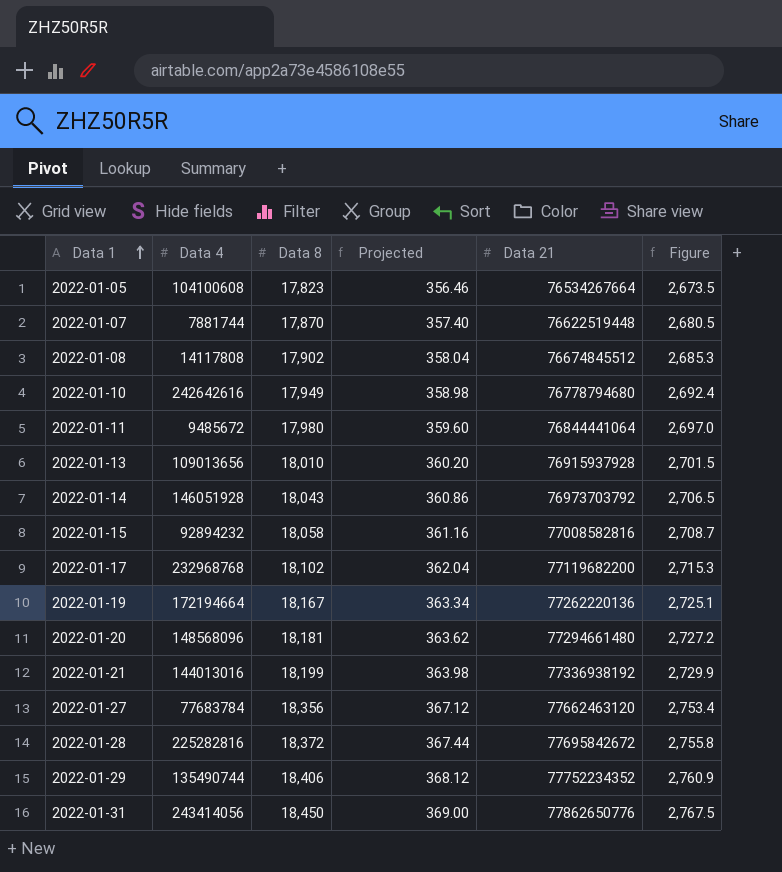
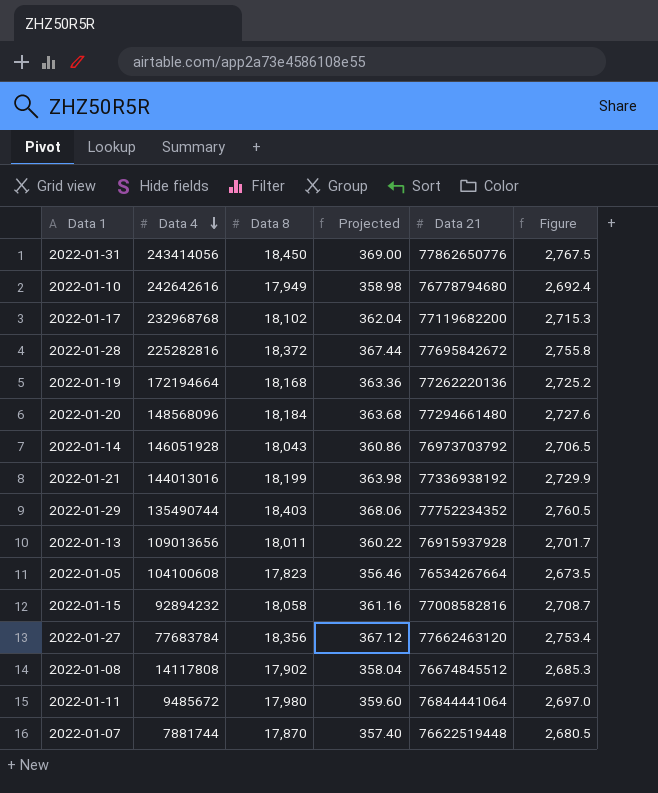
row order: Data 1 ascending -> Data 4 descending
2022-01-19 | Data 8: 18,167 -> 18,168
2022-01-19 | Projected: 363.34 -> 363.36
2022-01-19 | Figure: 2,725.1 -> 2,725.2
2022-01-20 | Data 8: 18,181 -> 18,184
2022-01-20 | Projected: 363.62 -> 363.68
2022-01-20 | Figure: 2,727.2 -> 2,727.6
2022-01-29 | Data 8: 18,406 -> 18,403
2022-01-29 | Projected: 368.12 -> 368.06
2022-01-29 | Figure: 2,760.9 -> 2,760.5
2022-01-13 | Data 8: 18,010 -> 18,011
2022-01-13 | Projected: 360.20 -> 360.22
2022-01-13 | Figure: 2,701.5 -> 2,701.7

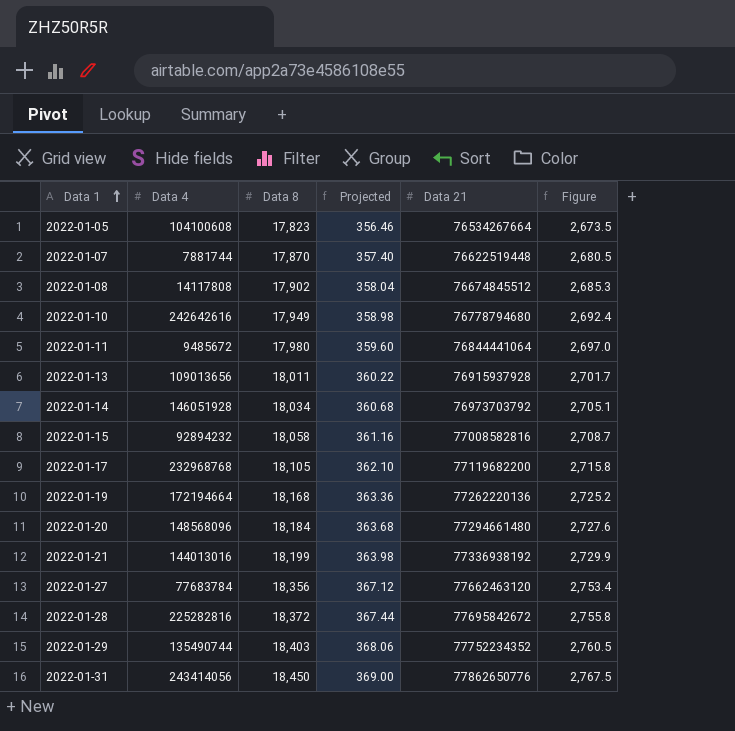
row order: Data 4 descending -> Data 1 ascending
2022-01-14 | Data 8: 18,043 -> 18,034
2022-01-14 | Projected: 360.86 -> 360.68
2022-01-14 | Figure: 2,706.5 -> 2,705.1
2022-01-17 | Data 8: 18,102 -> 18,105
2022-01-17 | Projected: 362.04 -> 362.10
2022-01-17 | Figure: 2,715.3 -> 2,715.8

